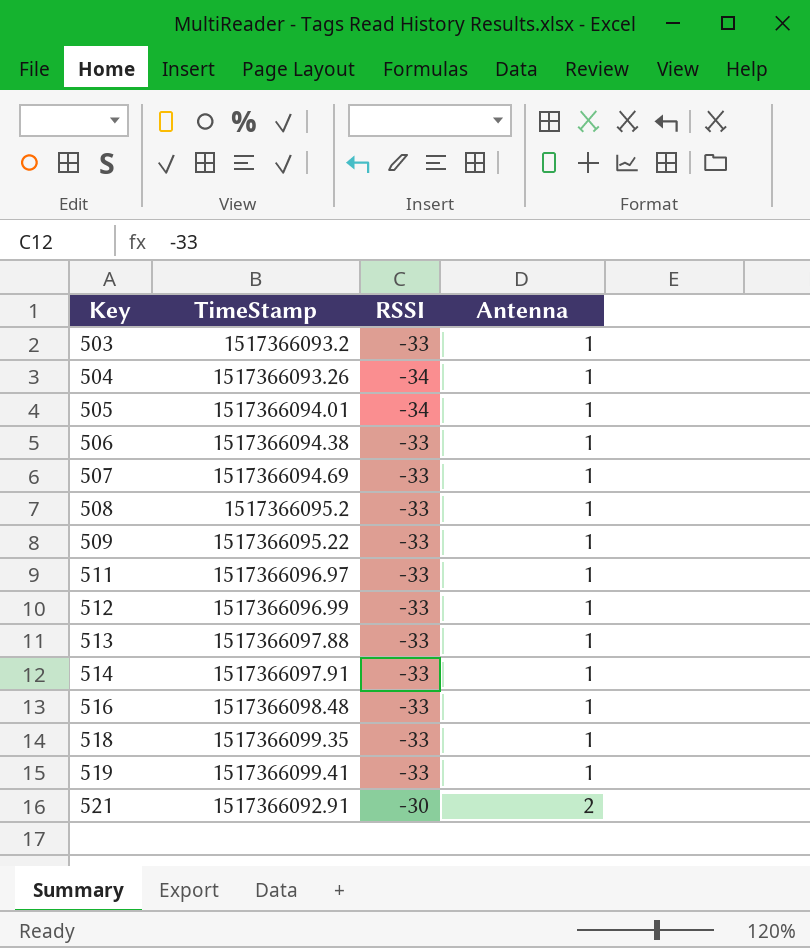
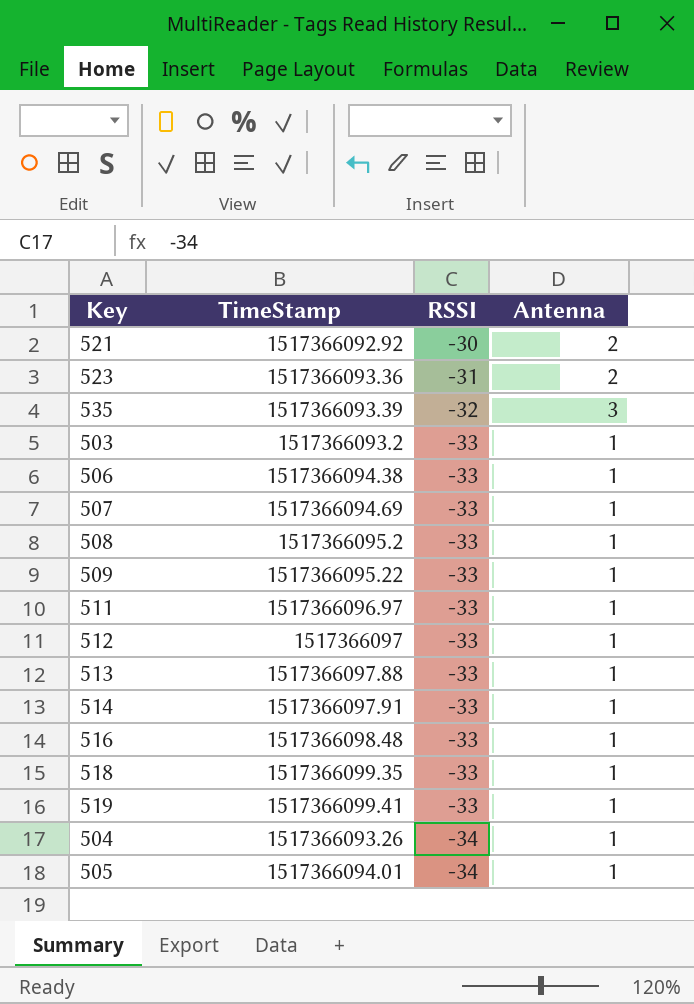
row order: Key ascending -> RSSI descending
521 | TimeStamp: 1517366092.91 -> 1517366092.92
row 523: none -> 1517366093.36 | -31 | 2
row 535: none -> 1517366093.39 | -32 | 3
512 | TimeStamp: 1517366096.99 -> 1517366097

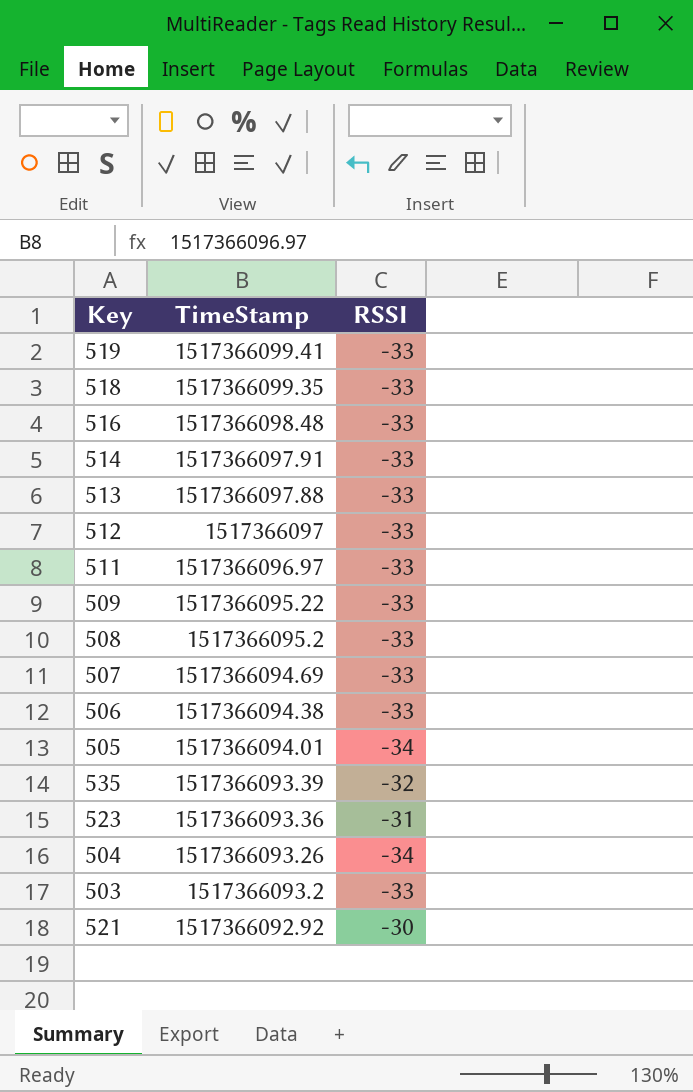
row order: RSSI descending -> TimeStamp descending
column Antenna | position: 4 -> none

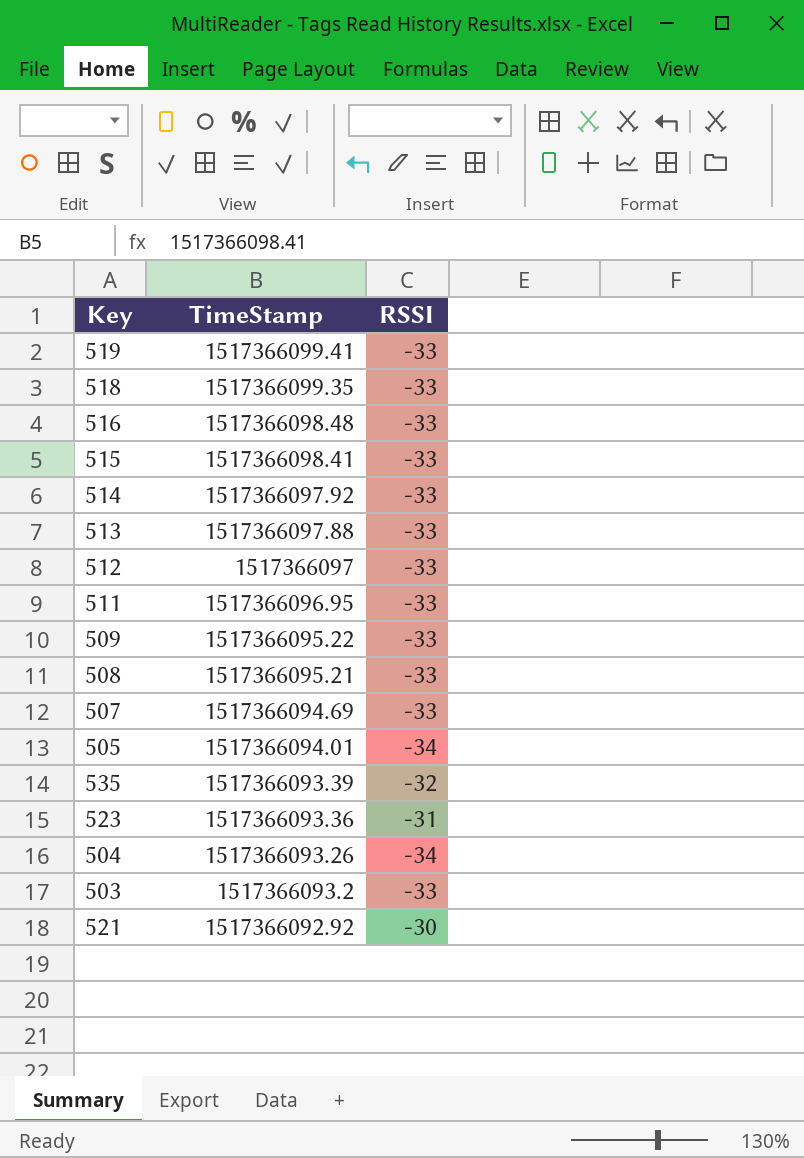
row 506: 1517366094.38 | -33 -> none
row 515: none -> 1517366098.41 | -33
514 | TimeStamp: 1517366097.91 -> 1517366097.92
511 | TimeStamp: 1517366096.97 -> 1517366096.95
508 | TimeStamp: 1517366095.2 -> 1517366095.21

